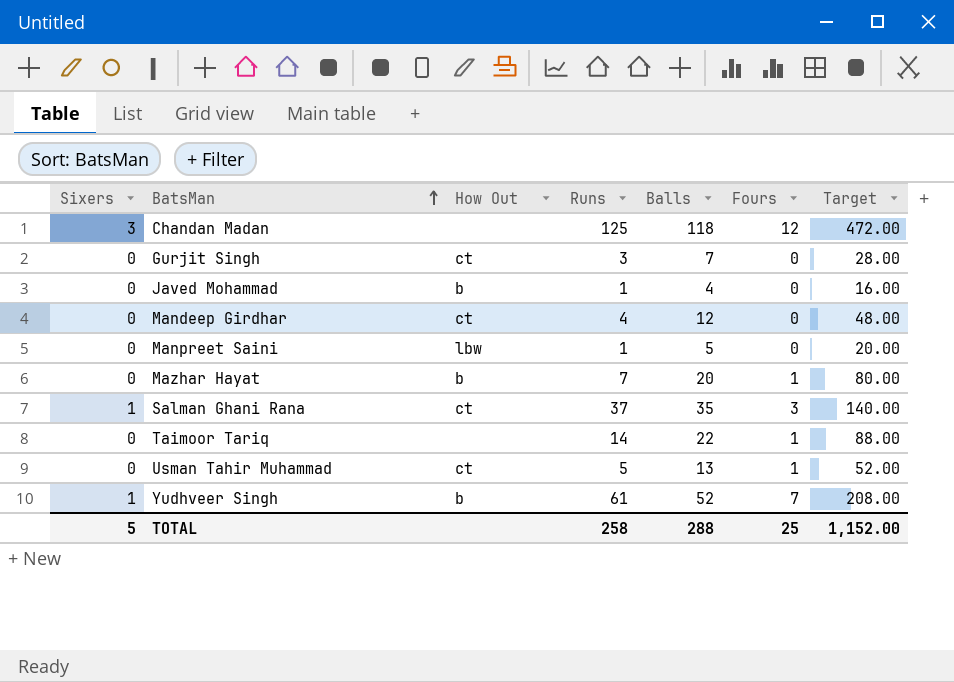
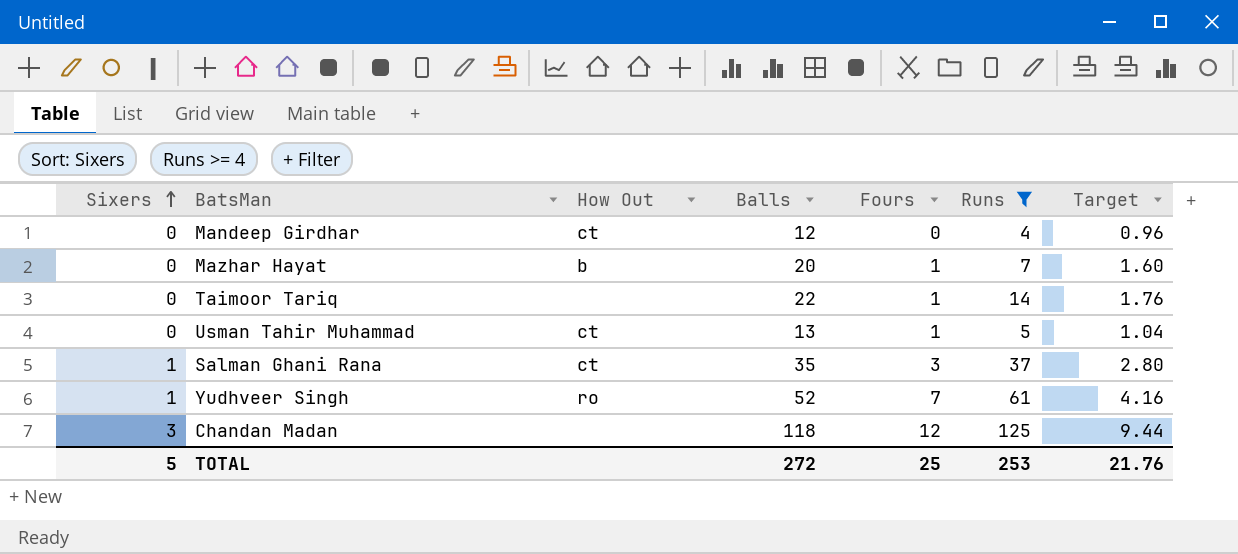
filter: none -> Runs >= 4
row order: BatsMan ascending -> Sixers ascending
column Runs | position: 4 -> 6
column Target | formula: [Balls] * 4 -> [Balls] * 0.08
Yudhveer Singh | How Out: b -> ro
TOTAL | Balls: 288 -> 272
TOTAL | Runs: 258 -> 253
TOTAL | Target: 1,152.00 -> 21.76

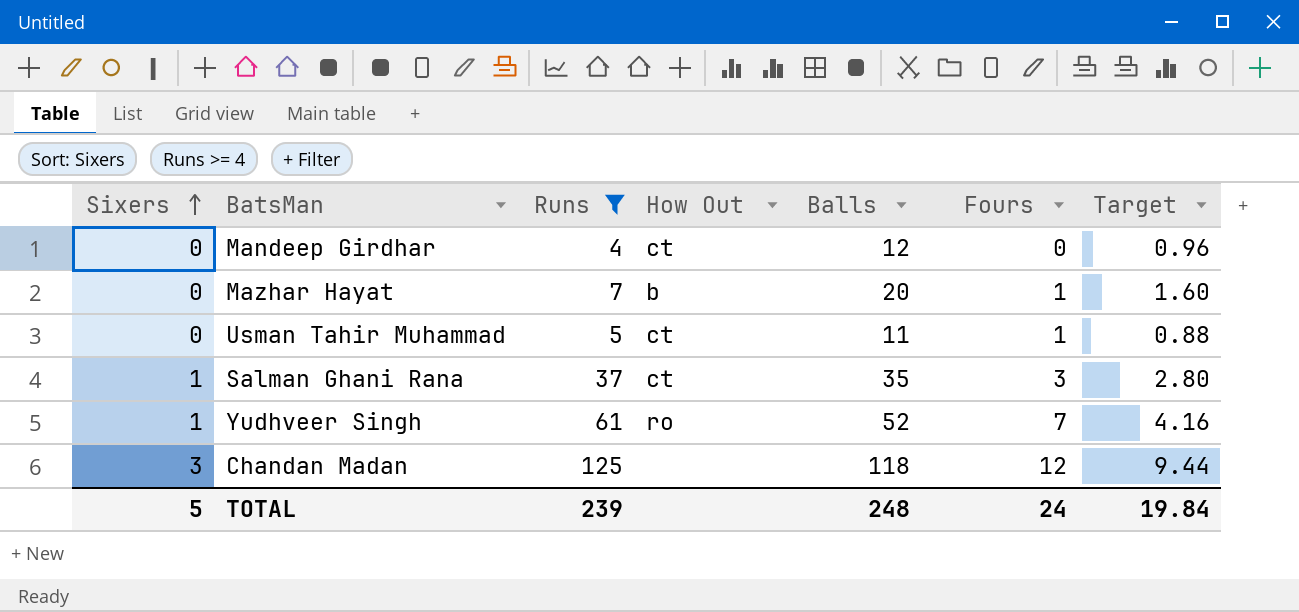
column Runs | position: 6 -> 3
row Taimoor Tariq: 0 | none | 22 | 1 | 14 | 1.76 -> none
Usman Tahir Muhammad | Balls: 13 -> 11
Usman Tahir Muhammad | Target: 1.04 -> 0.88
TOTAL | Runs: 253 -> 239
TOTAL | Balls: 272 -> 248
TOTAL | Fours: 25 -> 24
TOTAL | Target: 21.76 -> 19.84

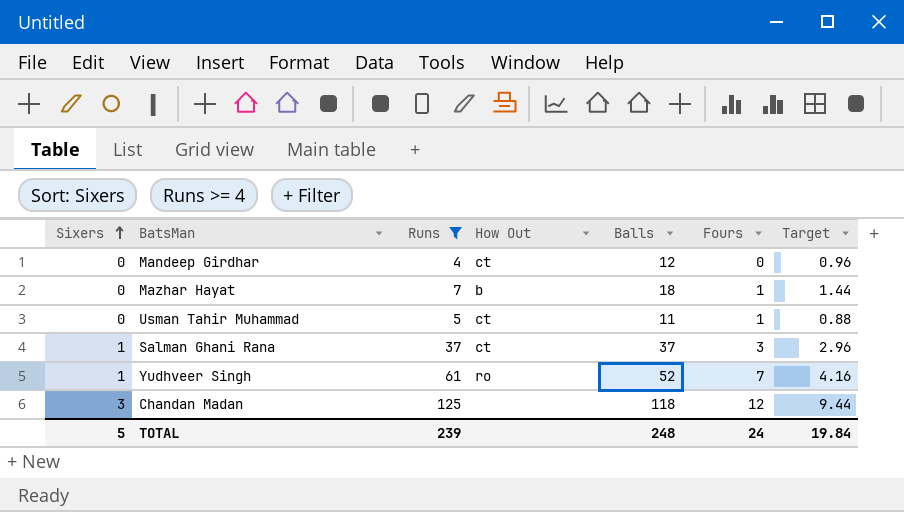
Mazhar Hayat | Balls: 20 -> 18
Mazhar Hayat | Target: 1.60 -> 1.44
Salman Ghani Rana | Balls: 35 -> 37
Salman Ghani Rana | Target: 2.80 -> 2.96

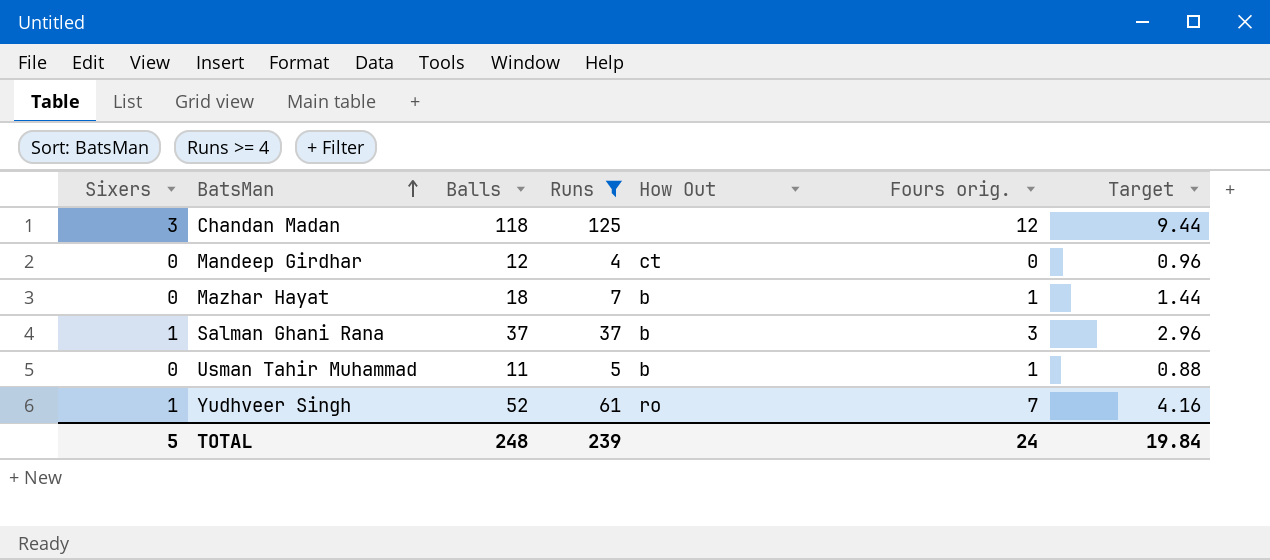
row order: Sixers ascending -> BatsMan ascending
column Balls | position: 5 -> 3
column name: Fours -> Fours orig.
Salman Ghani Rana | How Out: ct -> b
Usman Tahir Muhammad | How Out: ct -> b

